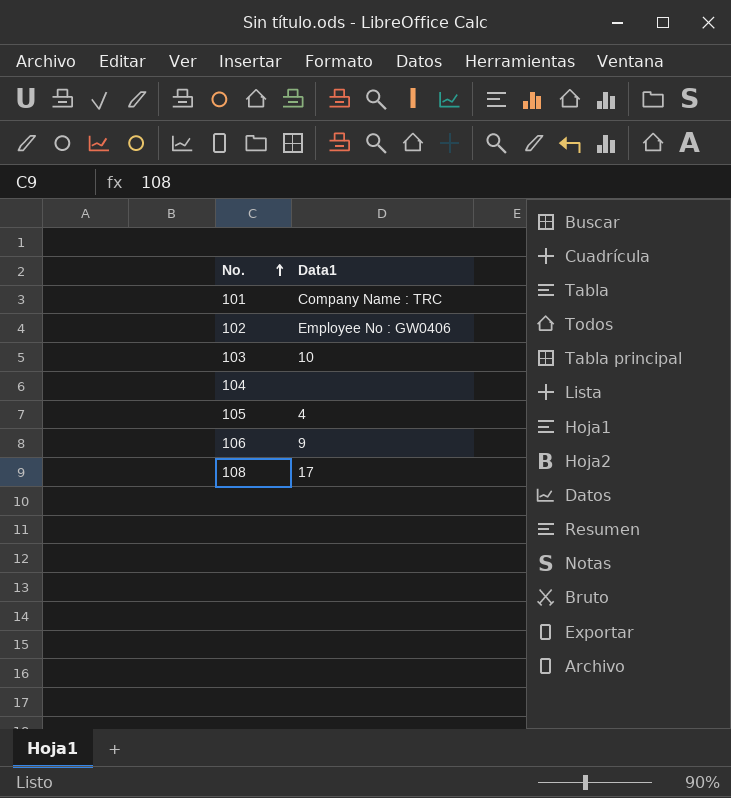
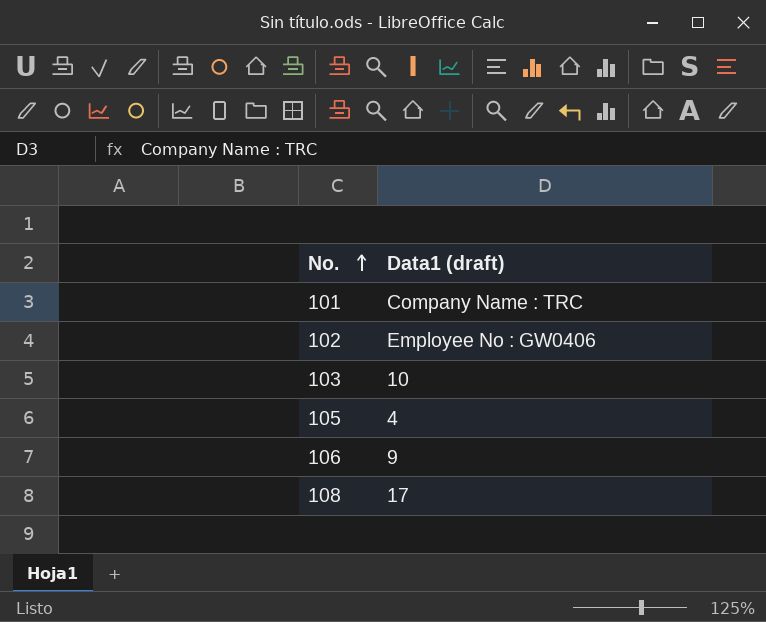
column name: Data1 -> Data1 (draft)
row 104: none -> none

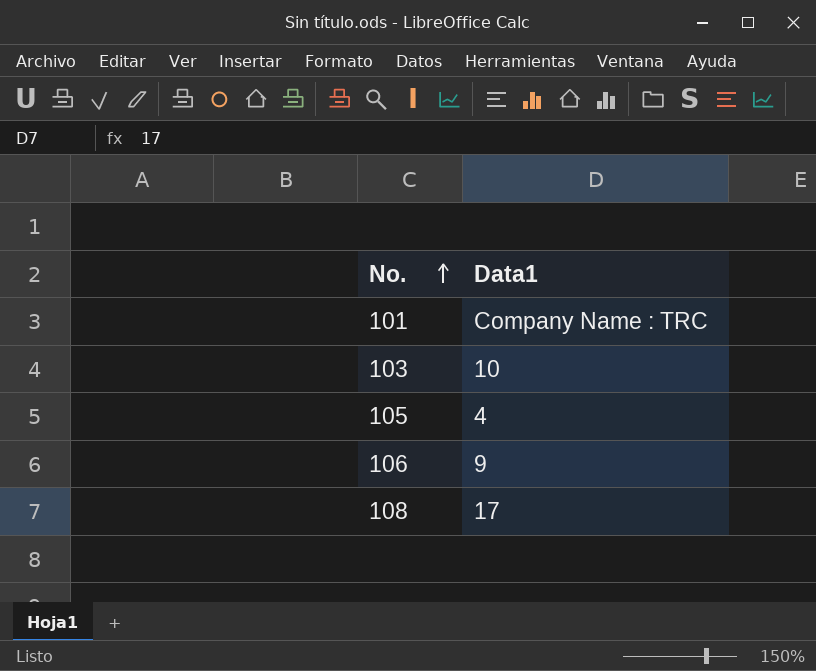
column name: Data1 (draft) -> Data1
row 102: Employee No : GW0406 -> none

